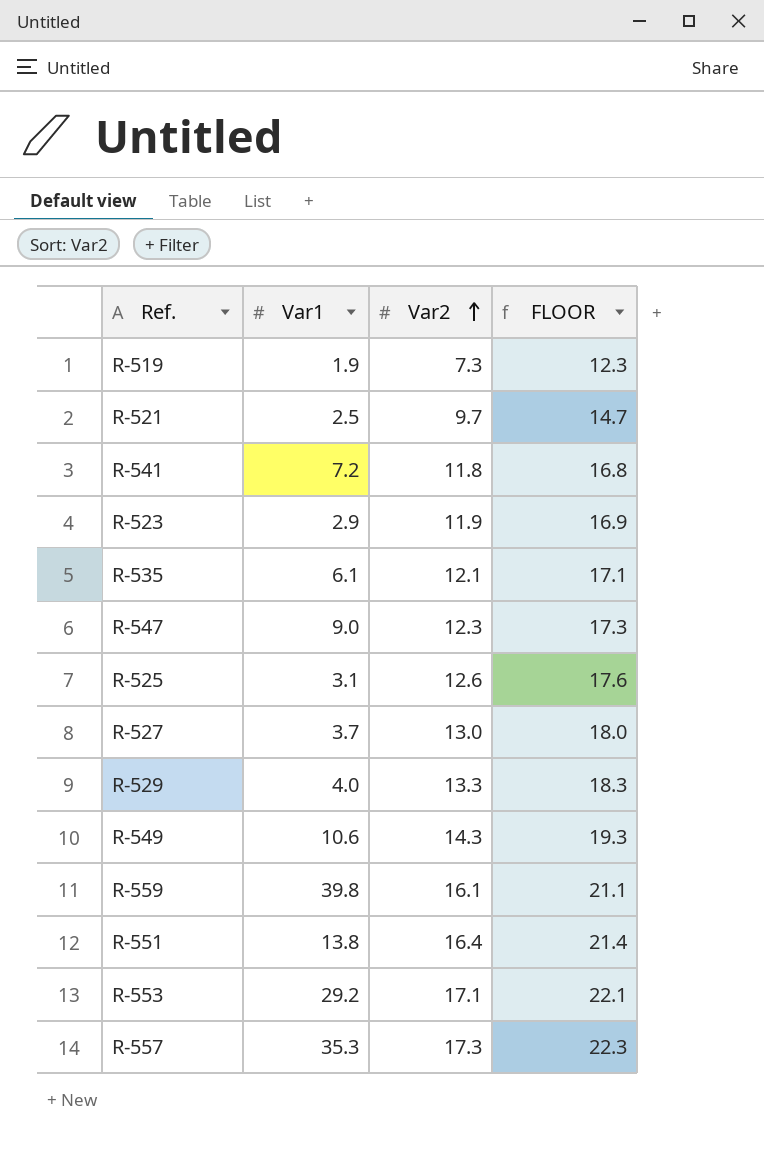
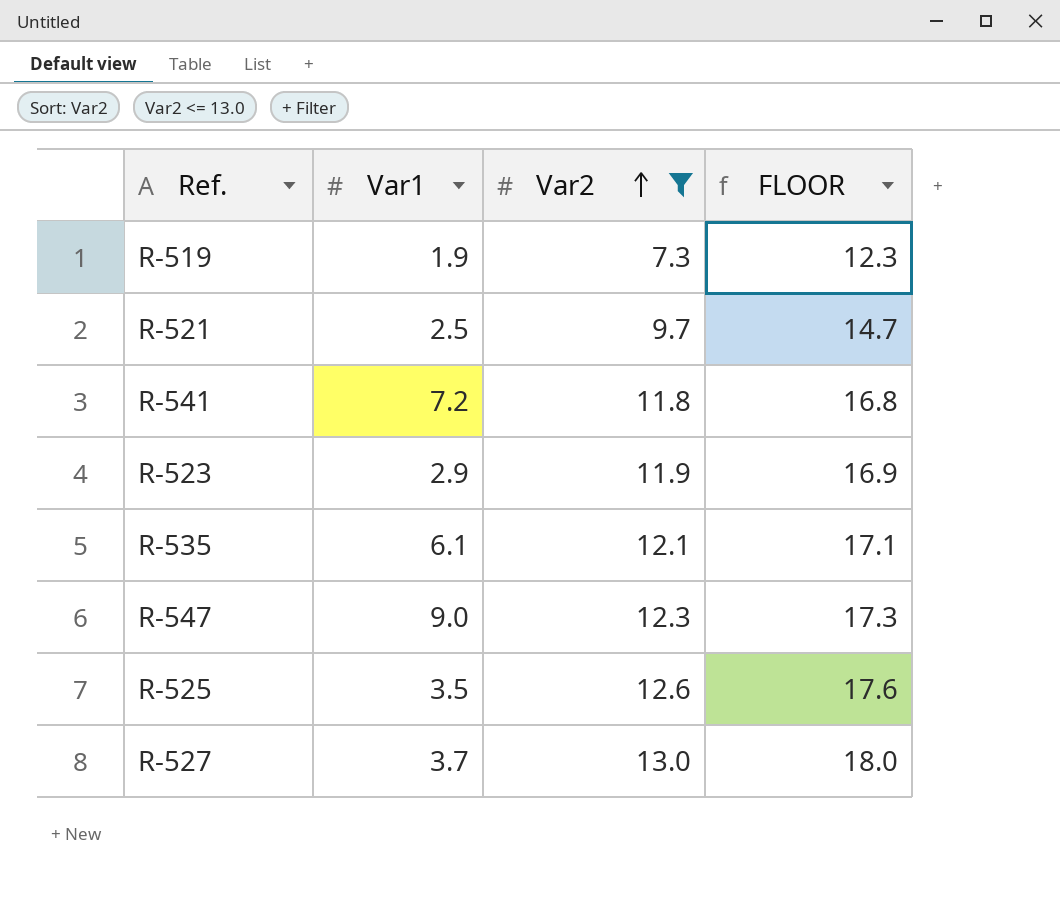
filter: none -> Var2 <= 13.0
R-525 | Var1: 3.1 -> 3.5

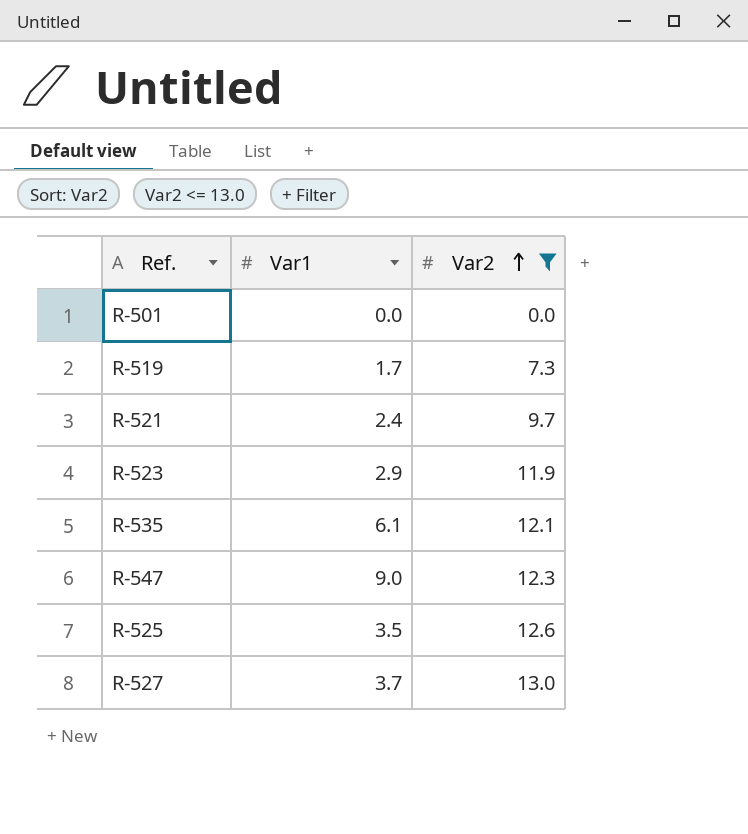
column FLOOR | formula: [Var2] + 5 -> none
row R-541: 7.2 | 11.8 | 16.8 -> none
row R-501: none -> 0.0 | 0.0
R-519 | Var1: 1.9 -> 1.7
R-521 | Var1: 2.5 -> 2.4

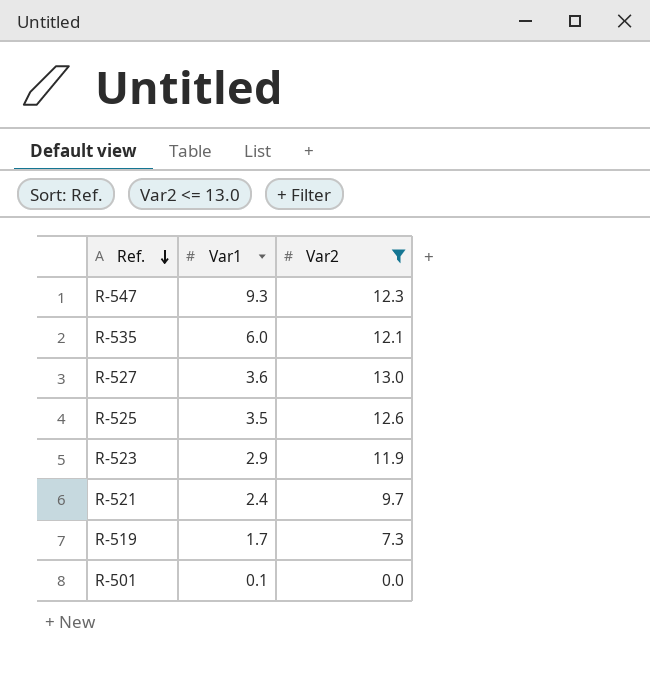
row order: Var2 ascending -> Ref. descending
R-547 | Var1: 9.0 -> 9.3
R-535 | Var1: 6.1 -> 6.0
R-527 | Var1: 3.7 -> 3.6
R-501 | Var1: 0.0 -> 0.1

